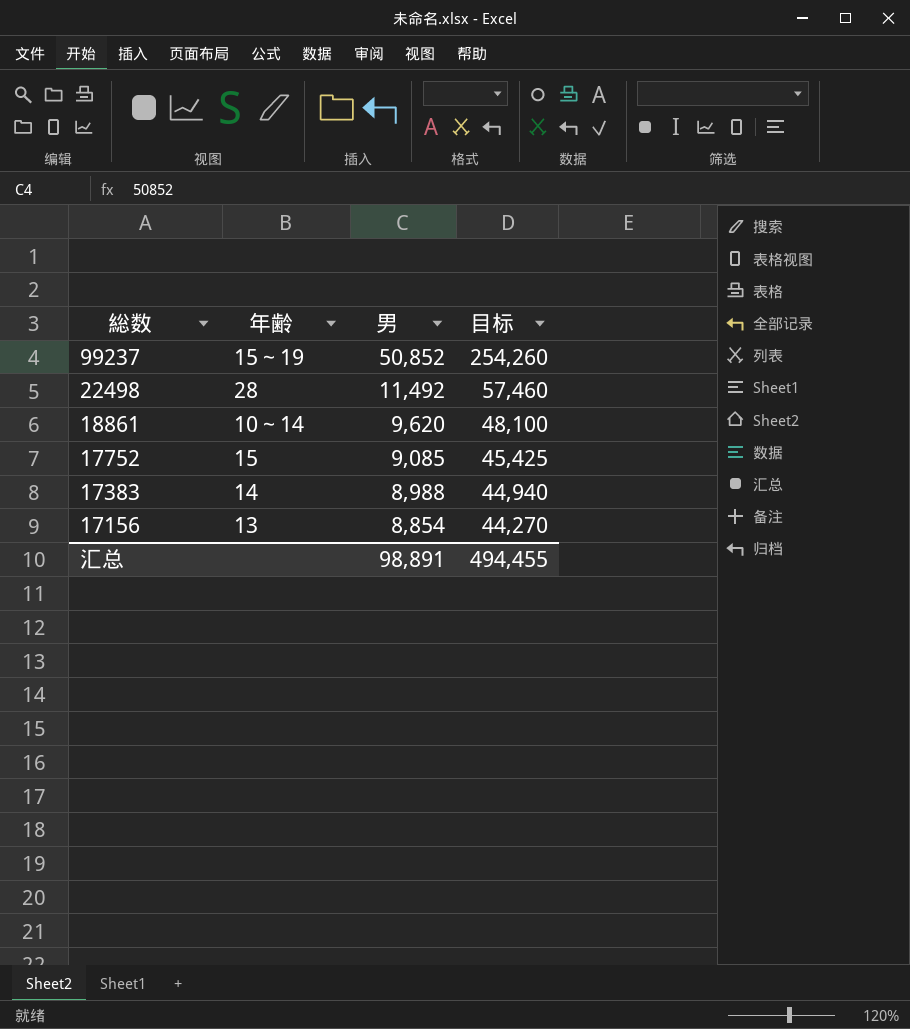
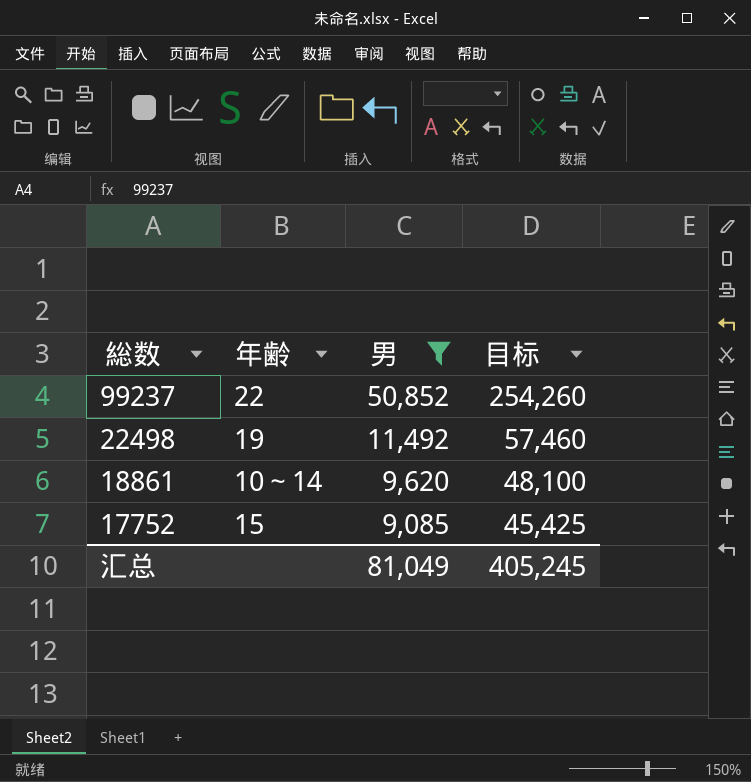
filter: none -> 男 >= 9,085
99237 | 年齢: 15～19 -> 22
22498 | 年齢: 28 -> 19
汇总 | 男: 98,891 -> 81,049
汇总 | 目标: 494,455 -> 405,245

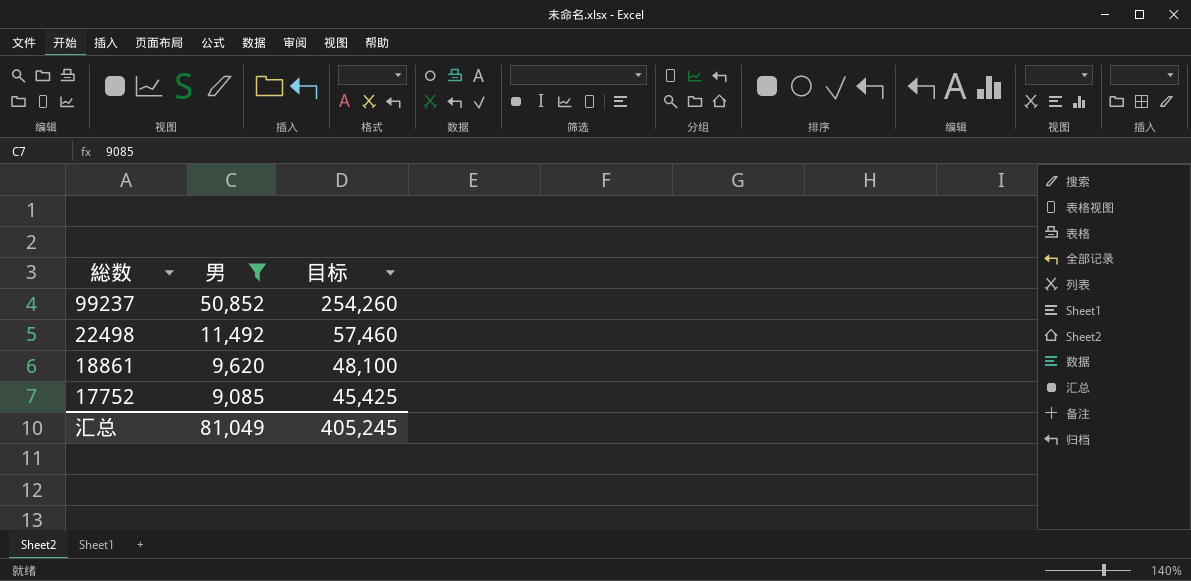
column 年齢 | position: 2 -> none

